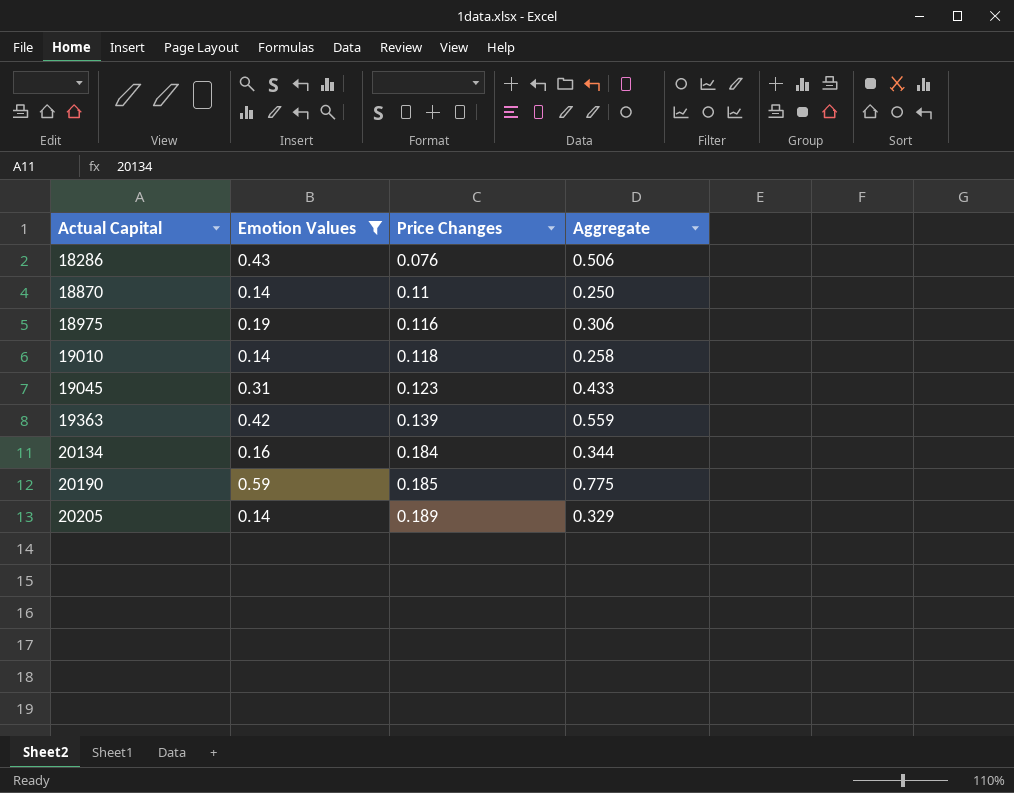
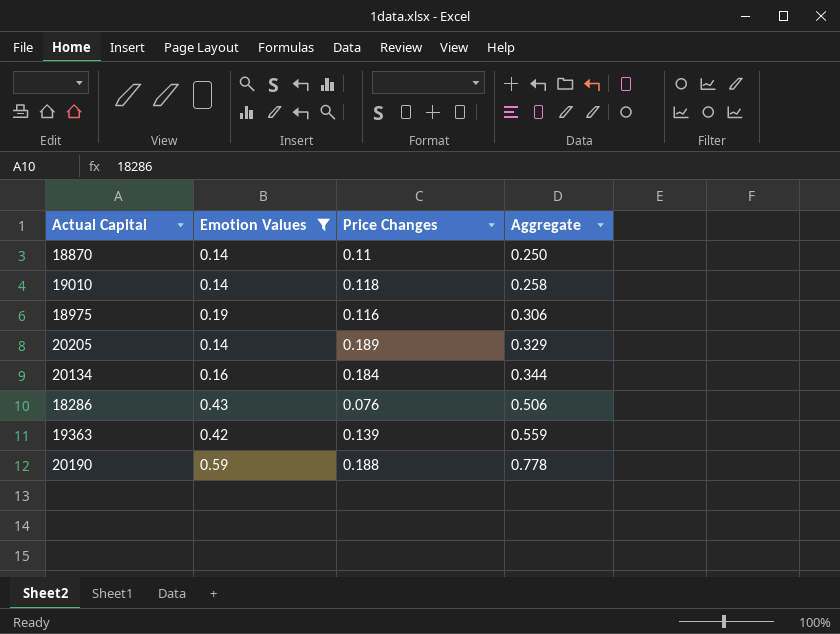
row order: Actual Capital ascending -> Aggregate ascending
row 19045: 0.31 | 0.123 | 0.433 -> none
20190 | Price Changes: 0.185 -> 0.188
20190 | Aggregate: 0.775 -> 0.778

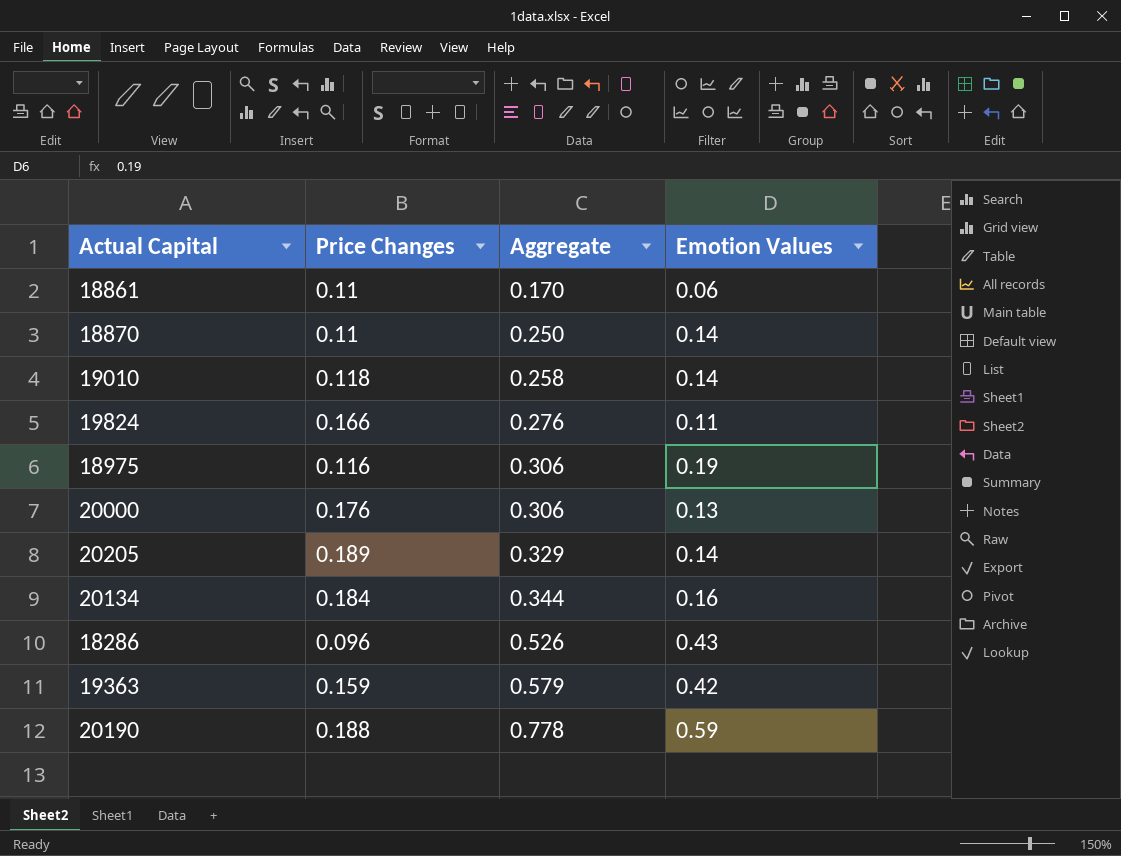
filter: Emotion Values >= 0.14 -> none
column Emotion Values | position: 2 -> 4
18286 | Price Changes: 0.076 -> 0.096
18286 | Aggregate: 0.506 -> 0.526
19363 | Price Changes: 0.139 -> 0.159
19363 | Aggregate: 0.559 -> 0.579

